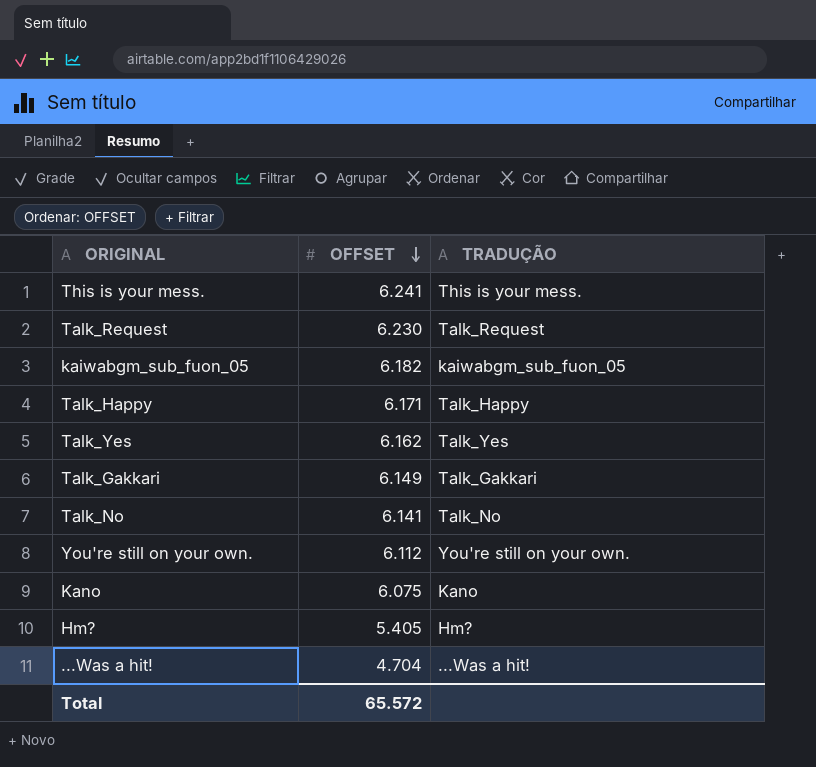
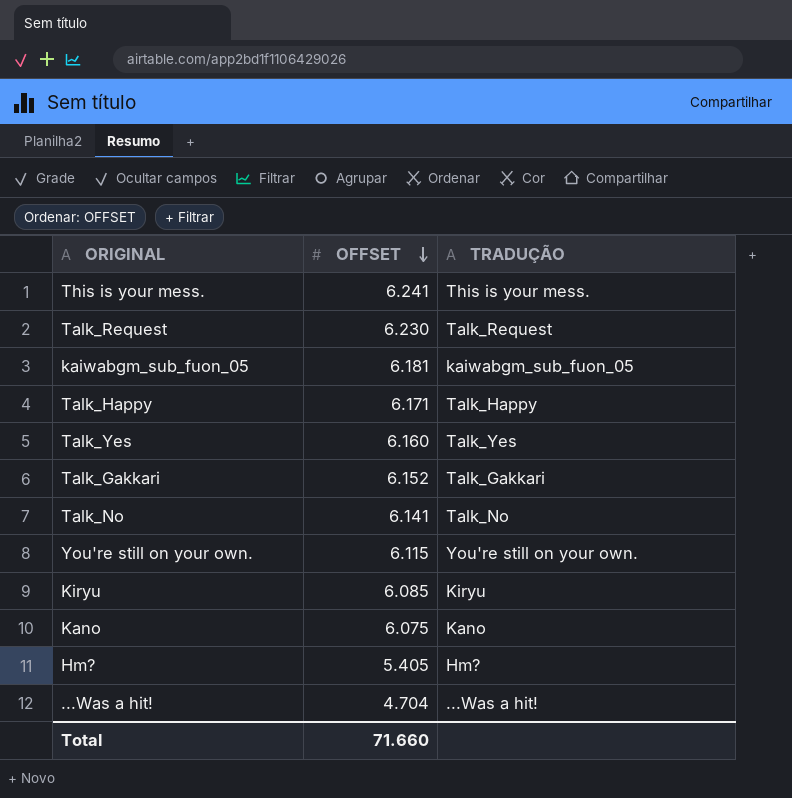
kaiwabgm_sub_fuon_05 | OFFSET: 6.182 -> 6.181
Talk_Yes | OFFSET: 6.162 -> 6.160
Talk_Gakkari | OFFSET: 6.149 -> 6.152
You're still on your own. | OFFSET: 6.112 -> 6.115
row Kiryu: none -> 6.085 | Kiryu
Total | OFFSET: 65.572 -> 71.660

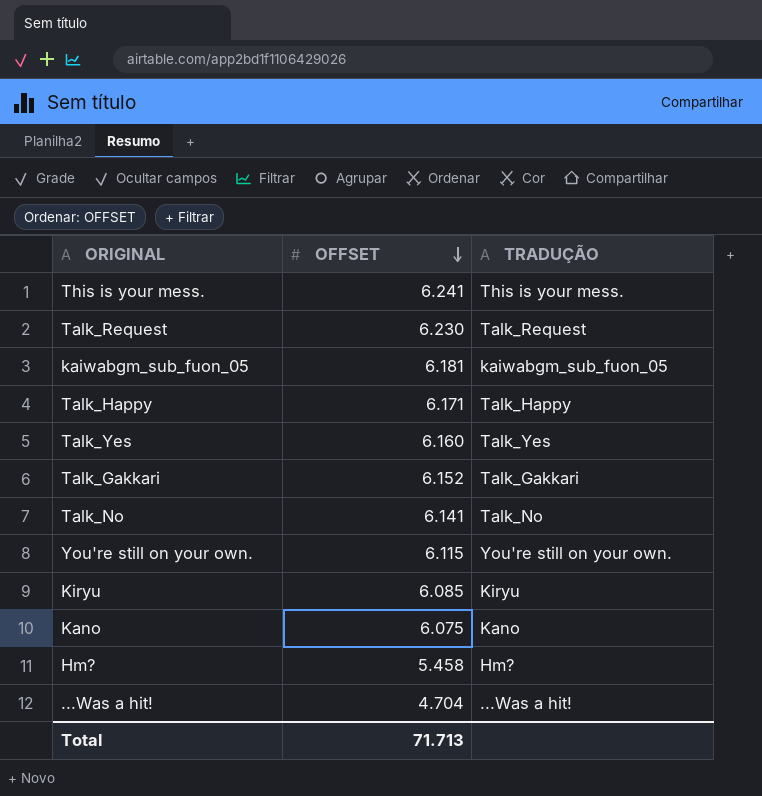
Hm? | OFFSET: 5.405 -> 5.458
Total | OFFSET: 71.660 -> 71.713

